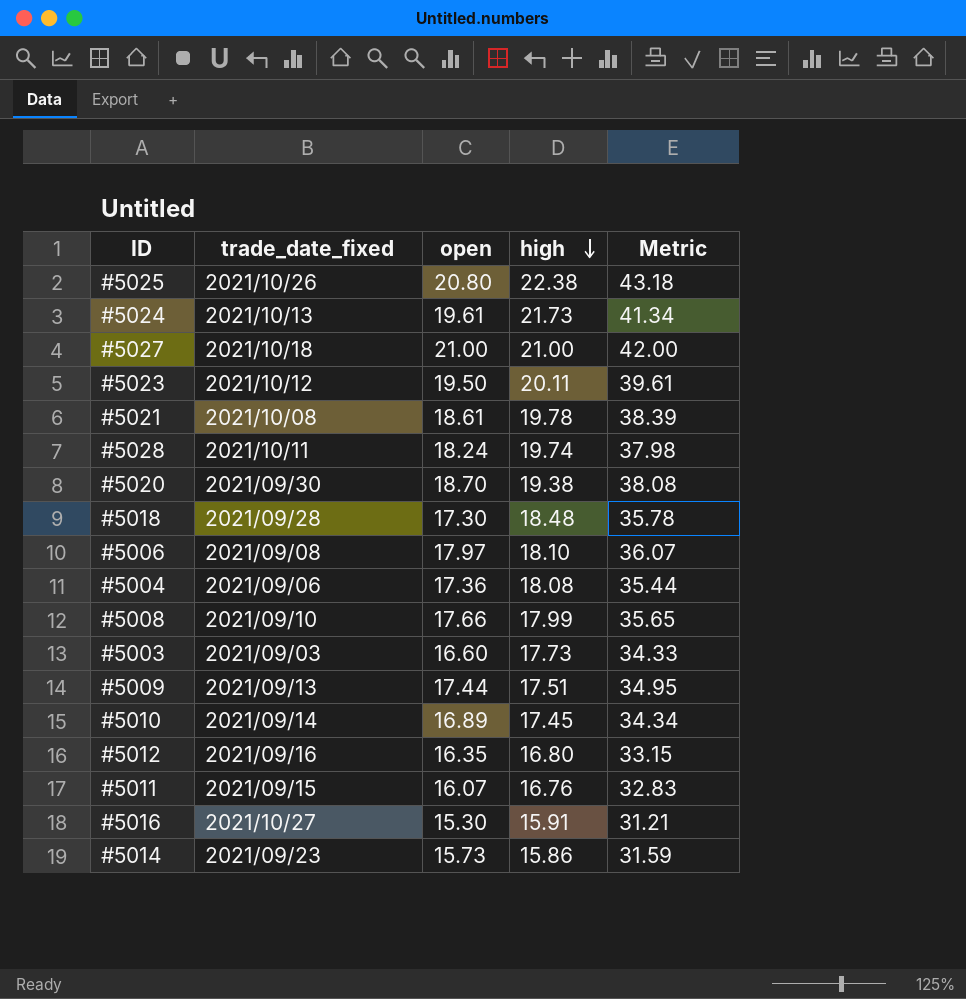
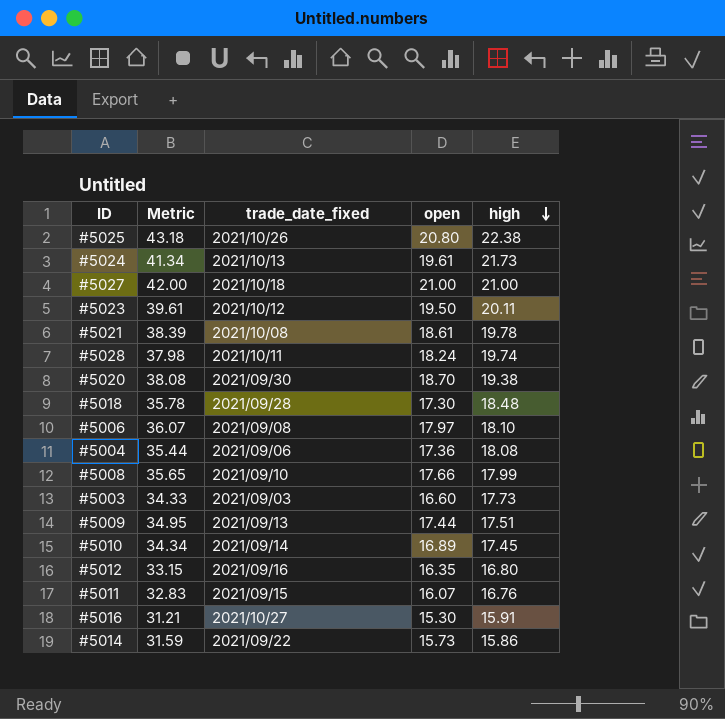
column Metric | position: 5 -> 2
#5014 | trade_date_fixed: 2021/09/23 -> 2021/09/22

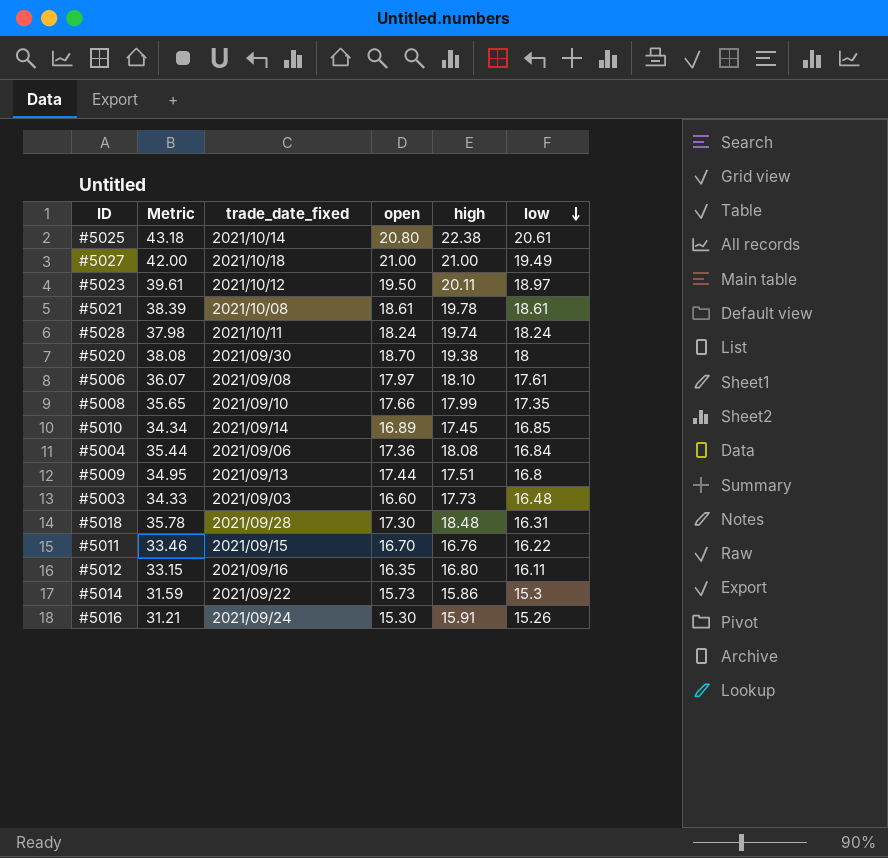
row order: high descending -> low descending
column low | position: none -> 6
row #5024: 41.34 | 2021/10/13 | 19.61 | 21.73 -> none
#5025 | trade_date_fixed: 2021/10/26 -> 2021/10/14
#5011 | Metric: 32.83 -> 33.46
#5011 | open: 16.07 -> 16.70
#5016 | trade_date_fixed: 2021/10/27 -> 2021/09/24

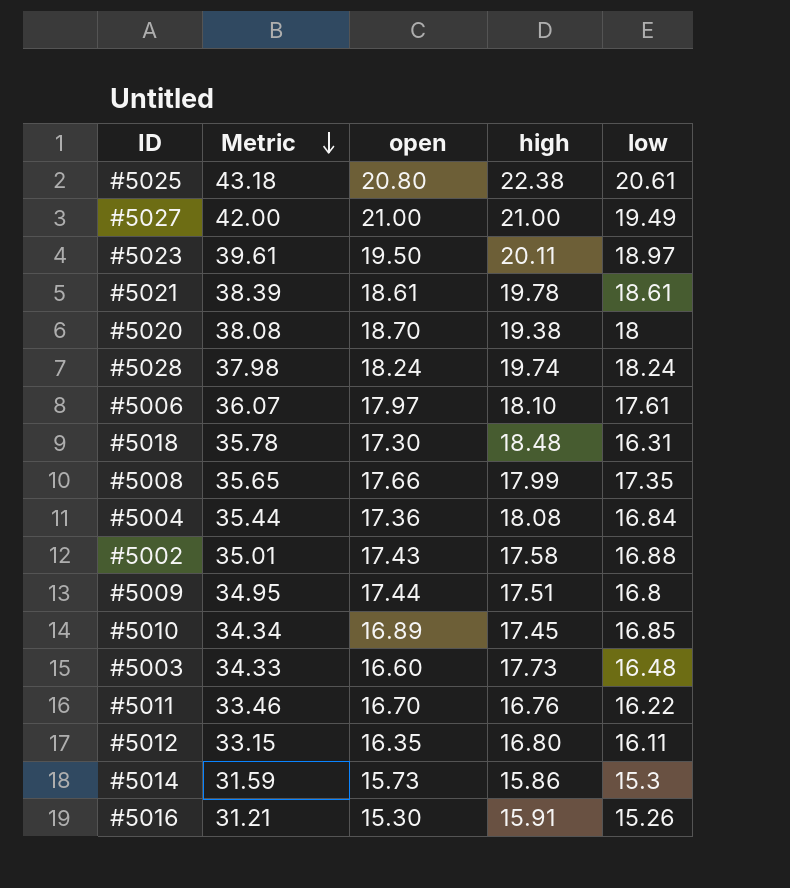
row order: low descending -> Metric descending
column trade_date_fixed | position: 3 -> none
row #5002: none -> 35.01 | 17.43 | 17.58 | 16.88

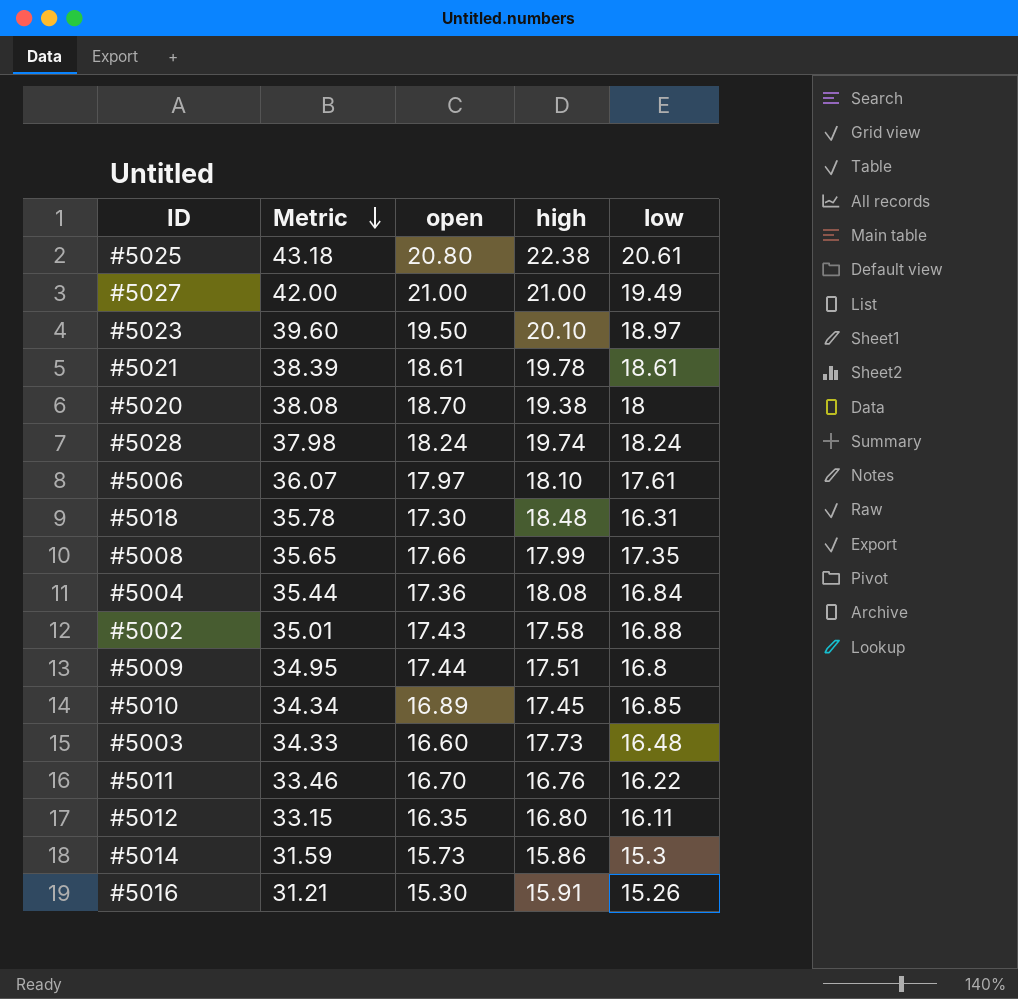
#5023 | Metric: 39.61 -> 39.60
#5023 | high: 20.11 -> 20.10

